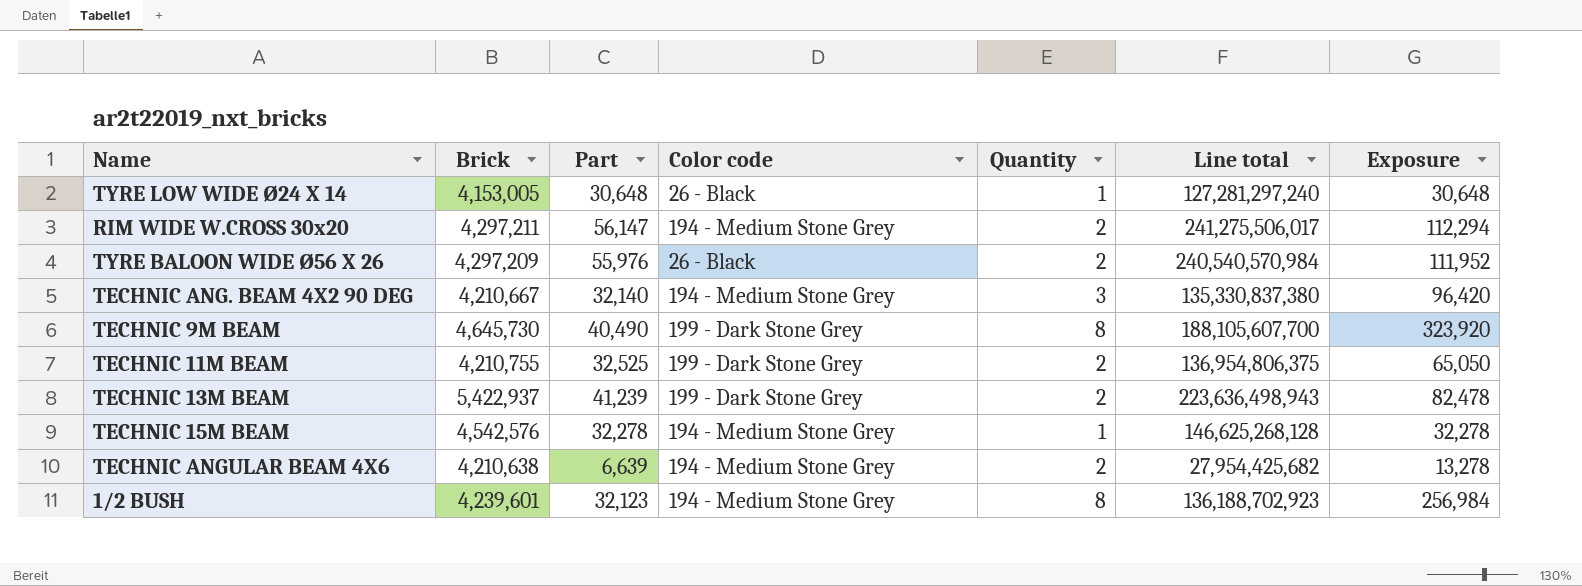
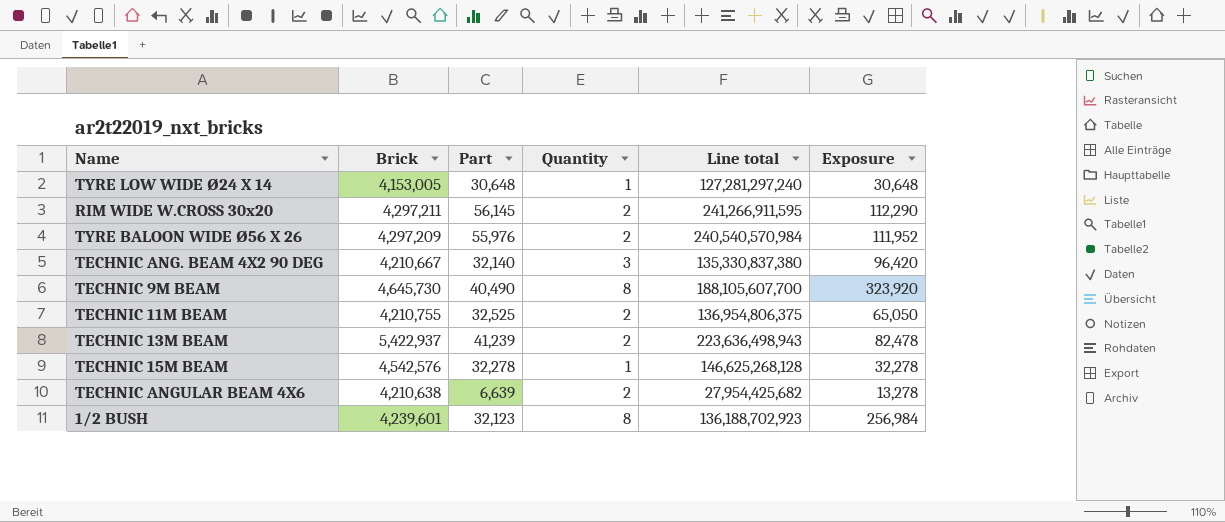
column Color code | position: 4 -> none
RIM WIDE W.CROSS 30x20 | Part: 56,147 -> 56,145
RIM WIDE W.CROSS 30x20 | Line total: 241,275,506,017 -> 241,266,911,595
RIM WIDE W.CROSS 30x20 | Exposure: 112,294 -> 112,290

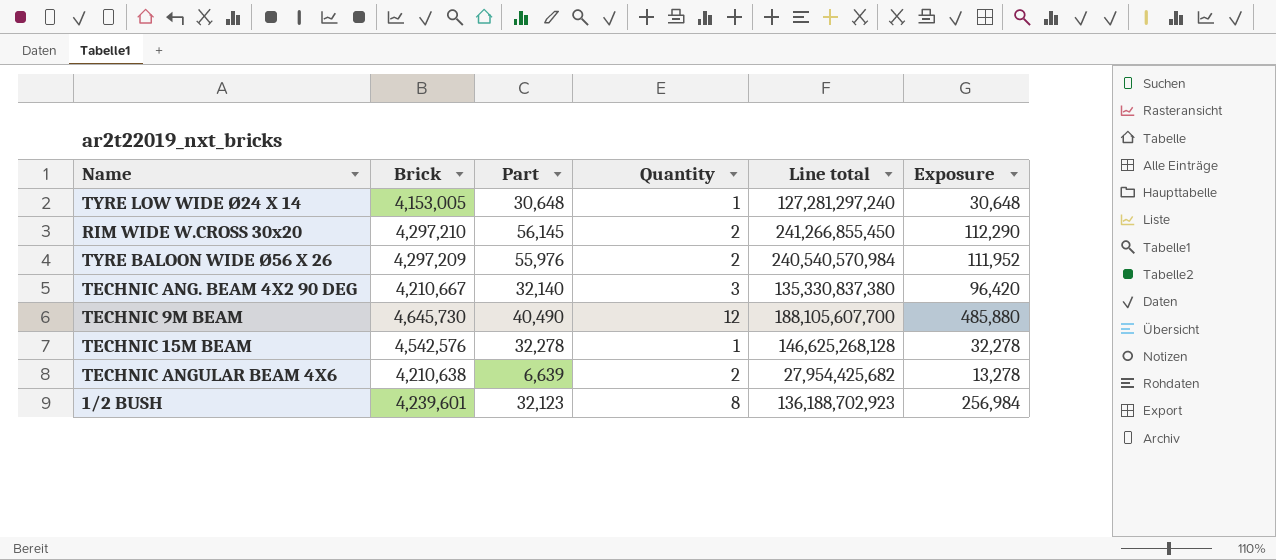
row TECHNIC 11M BEAM: 4,210,755 | 32,525 | 2 | 136,954,806,375 | 65,050 -> none
row TECHNIC 13M BEAM: 5,422,937 | 41,239 | 2 | 223,636,498,943 | 82,478 -> none
RIM WIDE W.CROSS 30x20 | Brick: 4,297,211 -> 4,297,210
RIM WIDE W.CROSS 30x20 | Line total: 241,266,911,595 -> 241,266,855,450
TECHNIC 9M BEAM | Quantity: 8 -> 12
TECHNIC 9M BEAM | Exposure: 323,920 -> 485,880

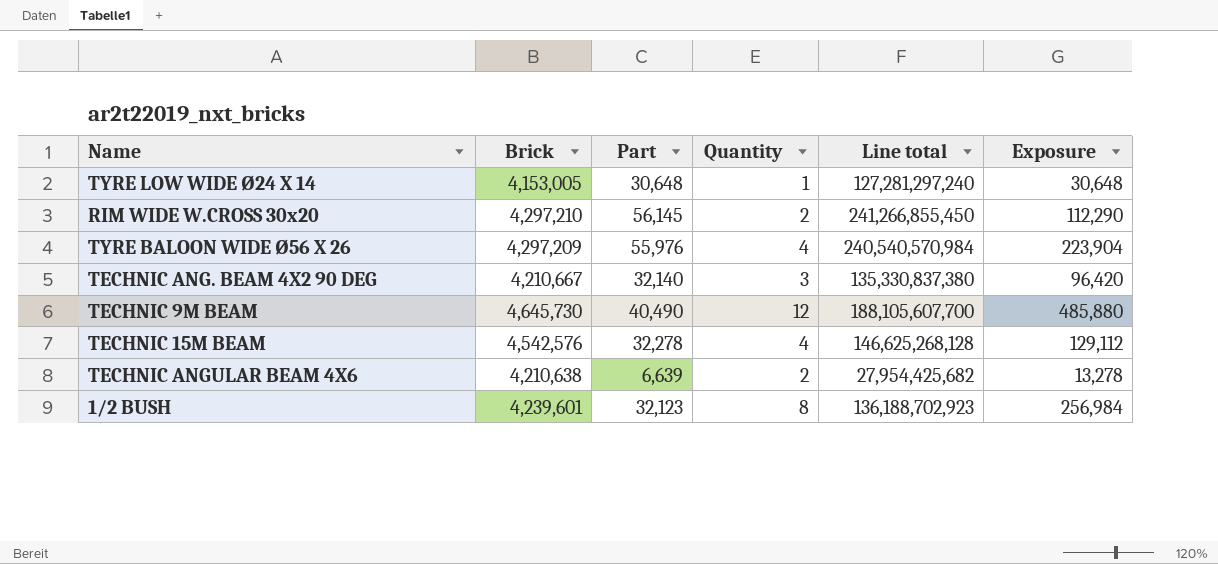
TYRE BALOON WIDE Ø56 X 26 | Quantity: 2 -> 4
TYRE BALOON WIDE Ø56 X 26 | Exposure: 111,952 -> 223,904
TECHNIC 15M BEAM | Quantity: 1 -> 4
TECHNIC 15M BEAM | Exposure: 32,278 -> 129,112

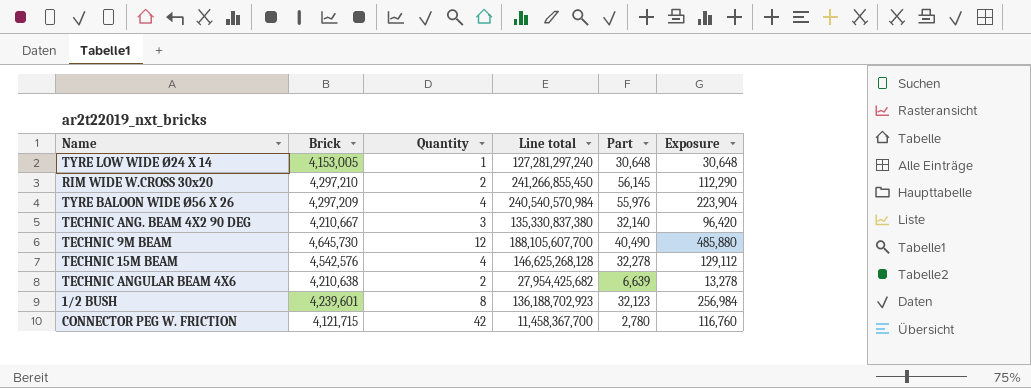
column Part | position: 3 -> 5
row CONNECTOR PEG W. FRICTION: none -> 4,121,715 | 42 | 11,458,367,700 | 2,780 | 116,760

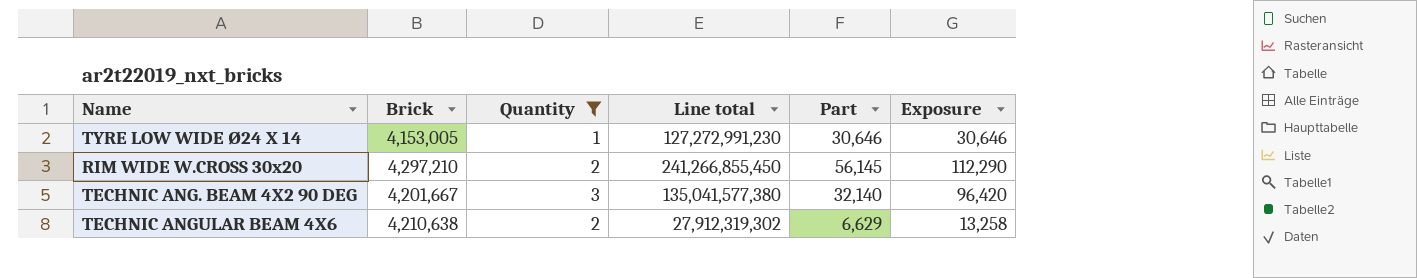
filter: none -> Quantity <= 3
TYRE LOW WIDE Ø24 X 14 | Line total: 127,281,297,240 -> 127,272,991,230
TYRE LOW WIDE Ø24 X 14 | Part: 30,648 -> 30,646
TYRE LOW WIDE Ø24 X 14 | Exposure: 30,648 -> 30,646
TECHNIC ANG. BEAM 4X2 90 DEG | Brick: 4,210,667 -> 4,201,667
TECHNIC ANG. BEAM 4X2 90 DEG | Line total: 135,330,837,380 -> 135,041,577,380
TECHNIC ANGULAR BEAM 4X6 | Line total: 27,954,425,682 -> 27,912,319,302
TECHNIC ANGULAR BEAM 4X6 | Part: 6,639 -> 6,629
TECHNIC ANGULAR BEAM 4X6 | Exposure: 13,278 -> 13,258

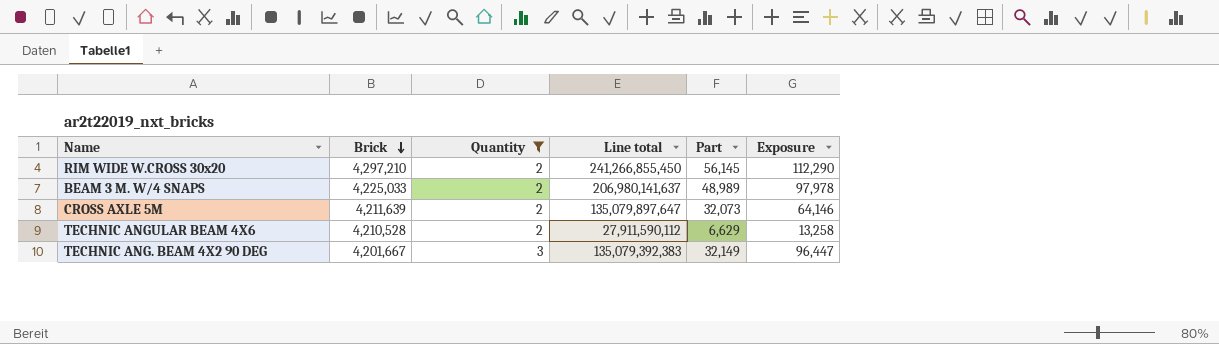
row order: none -> Brick descending
row TYRE LOW WIDE Ø24 X 14: 4,153,005 | 1 | 127,272,991,230 | 30,646 | 30,646 -> none
row BEAM 3 M. W/4 SNAPS: none -> 4,225,033 | 2 | 206,980,141,637 | 48,989 | 97,978
row CROSS AXLE 5M: none -> 4,211,639 | 2 | 135,079,897,647 | 32,073 | 64,146
TECHNIC ANGULAR BEAM 4X6 | Brick: 4,210,638 -> 4,210,528
TECHNIC ANGULAR BEAM 4X6 | Line total: 27,912,319,302 -> 27,911,590,112
TECHNIC ANG. BEAM 4X2 90 DEG | Line total: 135,041,577,380 -> 135,079,392,383
TECHNIC ANG. BEAM 4X2 90 DEG | Part: 32,140 -> 32,149
TECHNIC ANG. BEAM 4X2 90 DEG | Exposure: 96,420 -> 96,447

